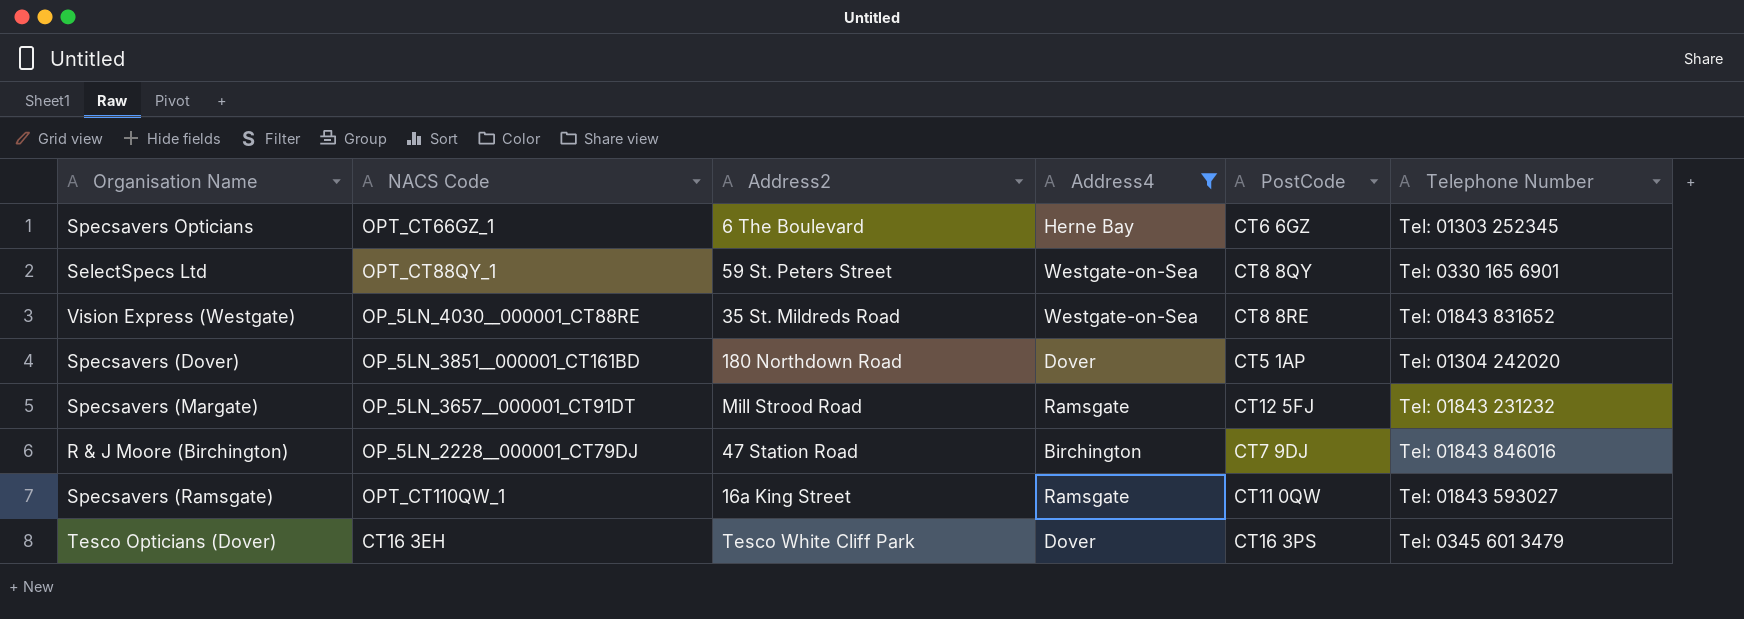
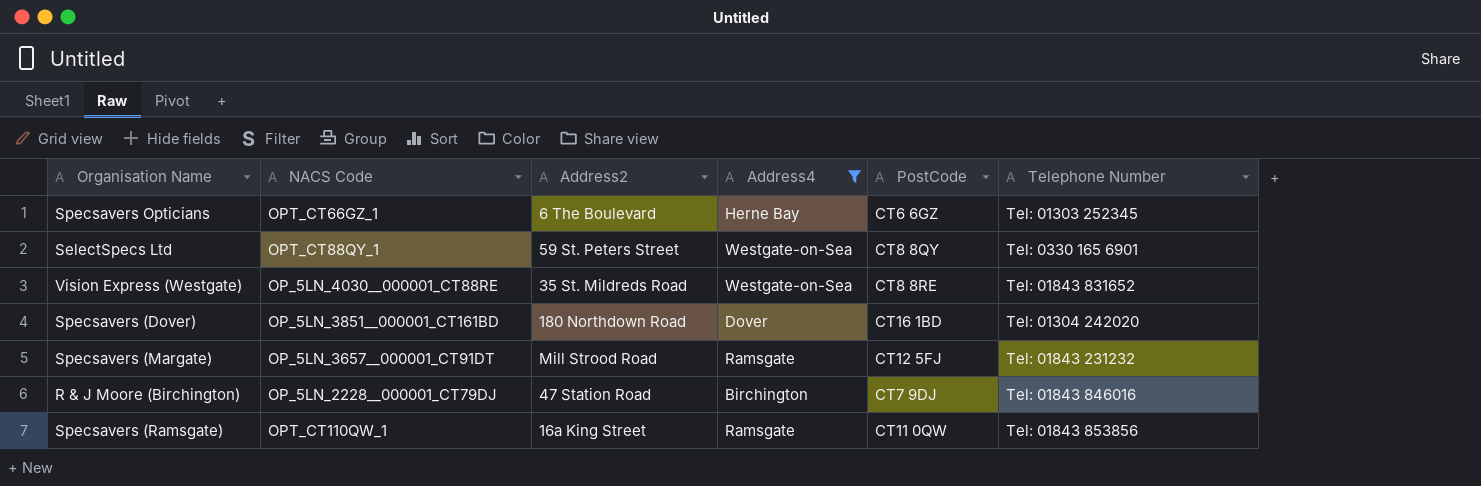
row Tesco Opticians (Dover): CT16 3EH | Tesco White Cliff Park | Dover | CT16 3PS | Tel: 0345 601 3479 -> none
Specsavers (Dover) | PostCode: CT5 1AP -> CT16 1BD
Specsavers (Ramsgate) | Telephone Number: Tel: 01843 593027 -> Tel: 01843 853856

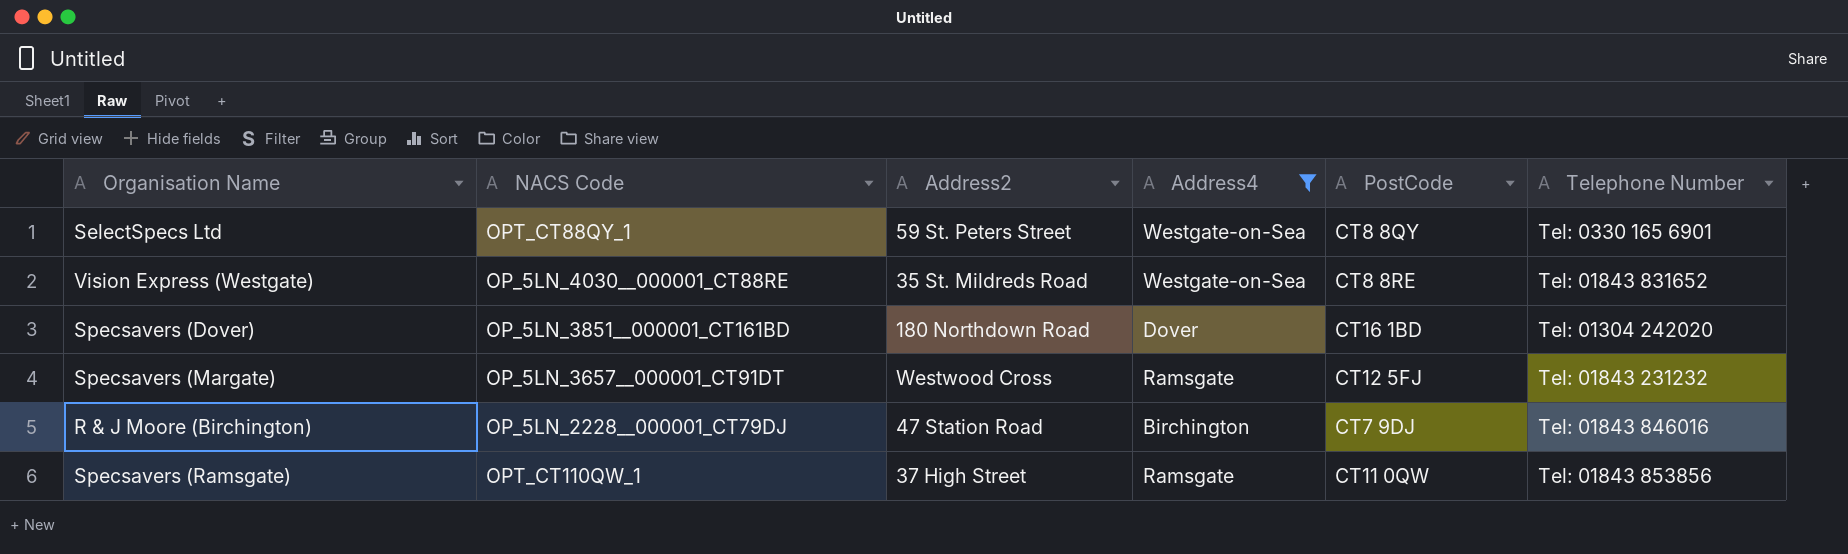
row Specsavers Opticians: OPT_CT66GZ_1 | 6 The Boulevard | Herne Bay | CT6 6GZ | Tel: 01303 252345 -> none
Specsavers (Margate) | Address2: Mill Strood Road -> Westwood Cross
Specsavers (Ramsgate) | Address2: 16a King Street -> 37 High Street

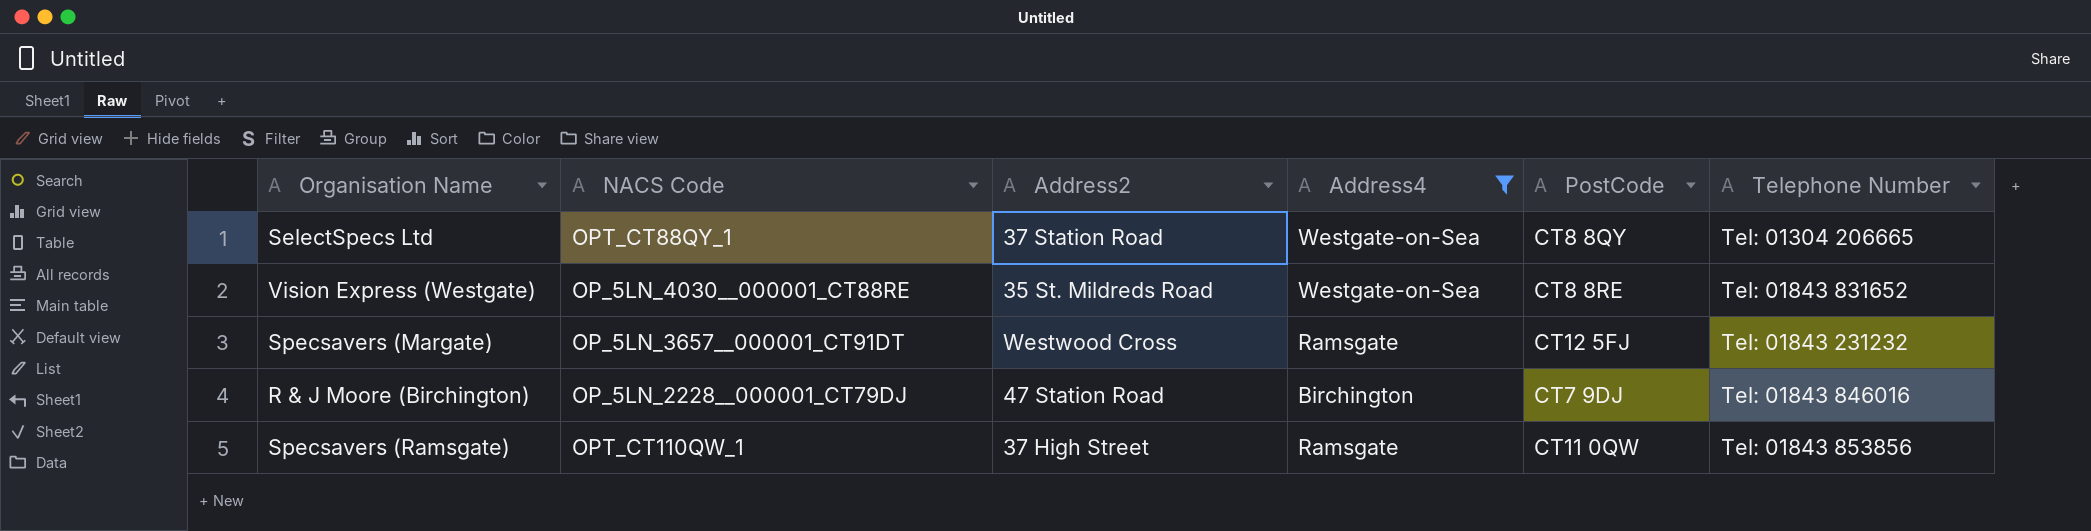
row Specsavers (Dover): OP_5LN_3851__000001_CT161BD | 180 Northdown Road | Dover | CT16 1BD | Tel: 01304 242020 -> none
SelectSpecs Ltd | Address2: 59 St. Peters Street -> 37 Station Road
SelectSpecs Ltd | Telephone Number: Tel: 0330 165 6901 -> Tel: 01304 206665

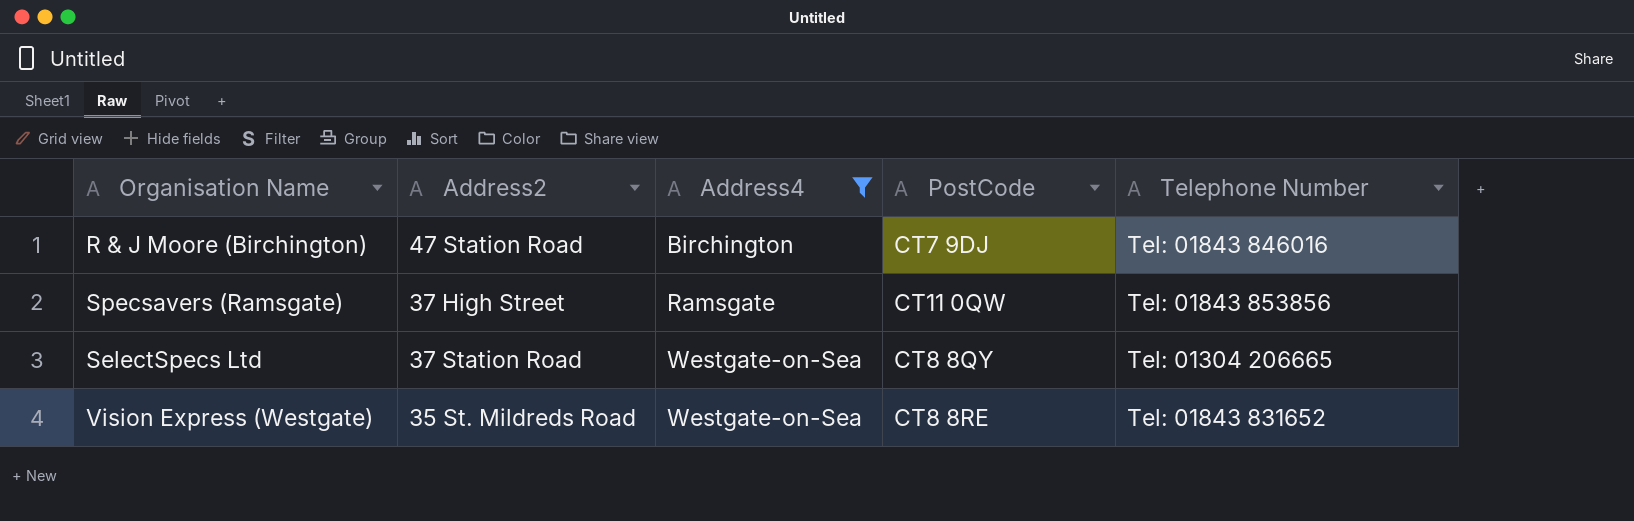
row order: none -> Address4 ascending
column NACS Code | position: 2 -> none
row Specsavers (Margate): OP_5LN_3657__000001_CT91DT | Westwood Cross | Ramsgate | CT12 5FJ | Tel: 01843 231232 -> none

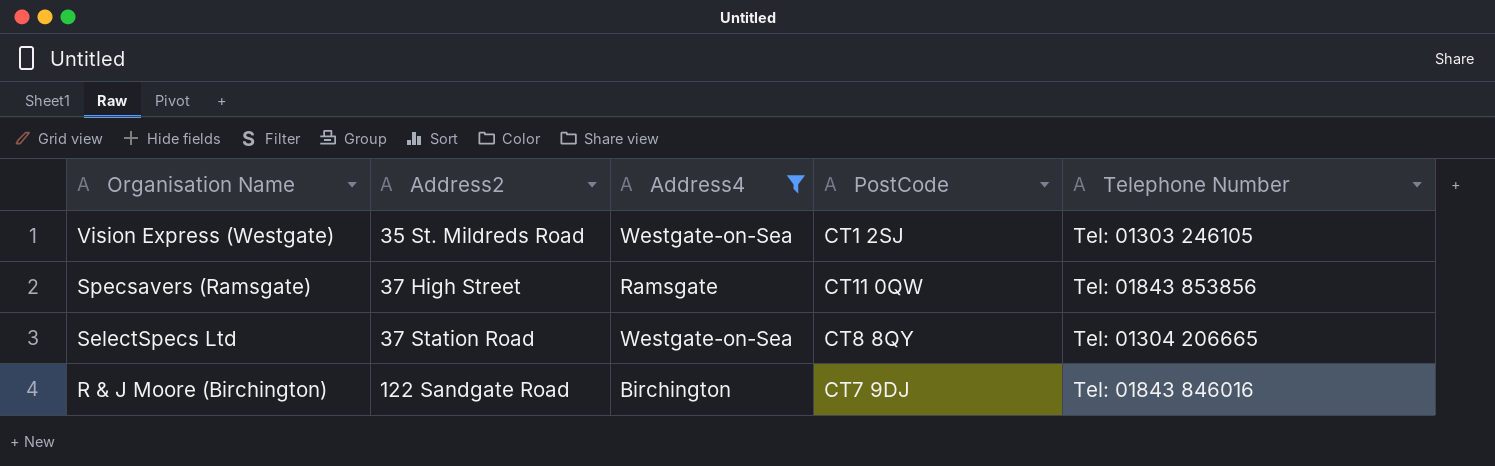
row order: Address4 ascending -> Organisation Name descending
Vision Express (Westgate) | PostCode: CT8 8RE -> CT1 2SJ
Vision Express (Westgate) | Telephone Number: Tel: 01843 831652 -> Tel: 01303 246105
R & J Moore (Birchington) | Address2: 47 Station Road -> 122 Sandgate Road

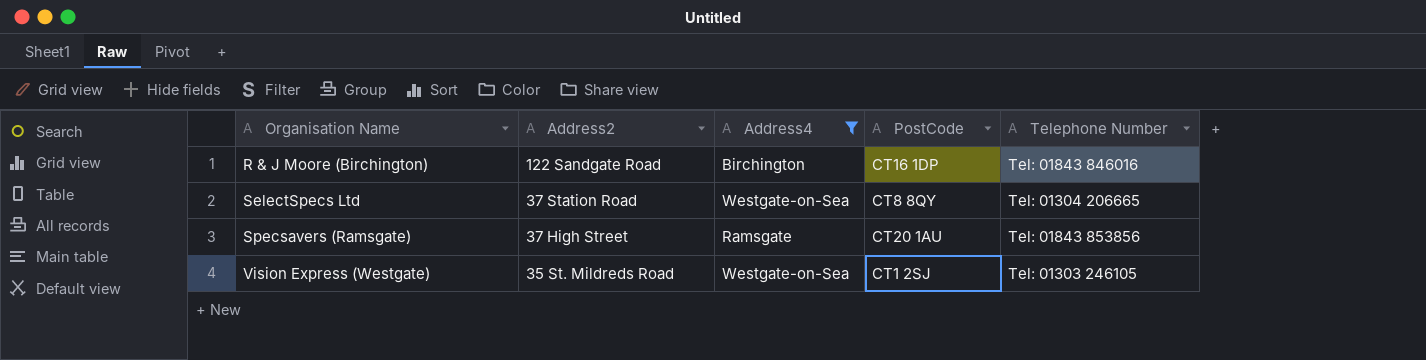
row order: Organisation Name descending -> Organisation Name ascending
R & J Moore (Birchington) | PostCode: CT7 9DJ -> CT16 1DP
Specsavers (Ramsgate) | PostCode: CT11 0QW -> CT20 1AU

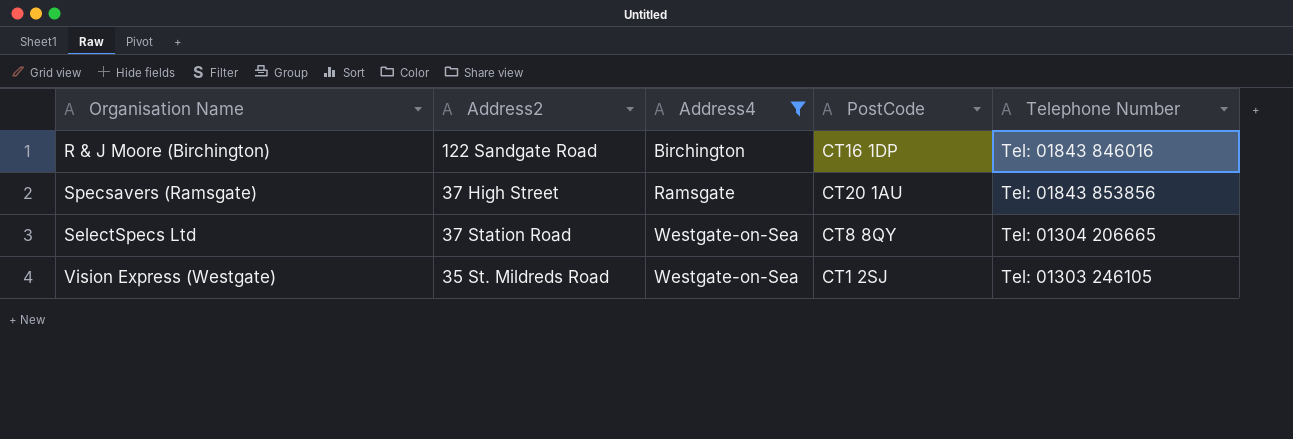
row order: Organisation Name ascending -> Address4 ascending

